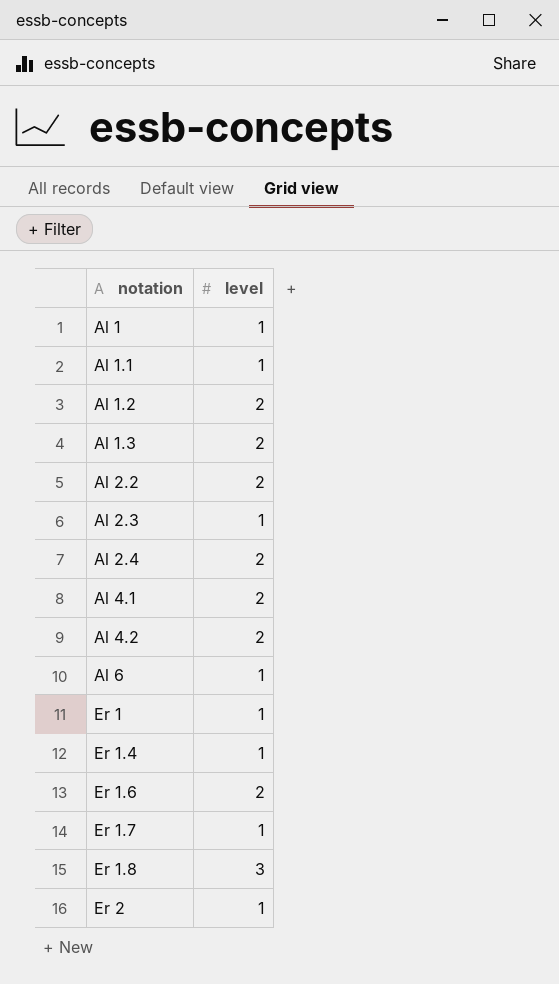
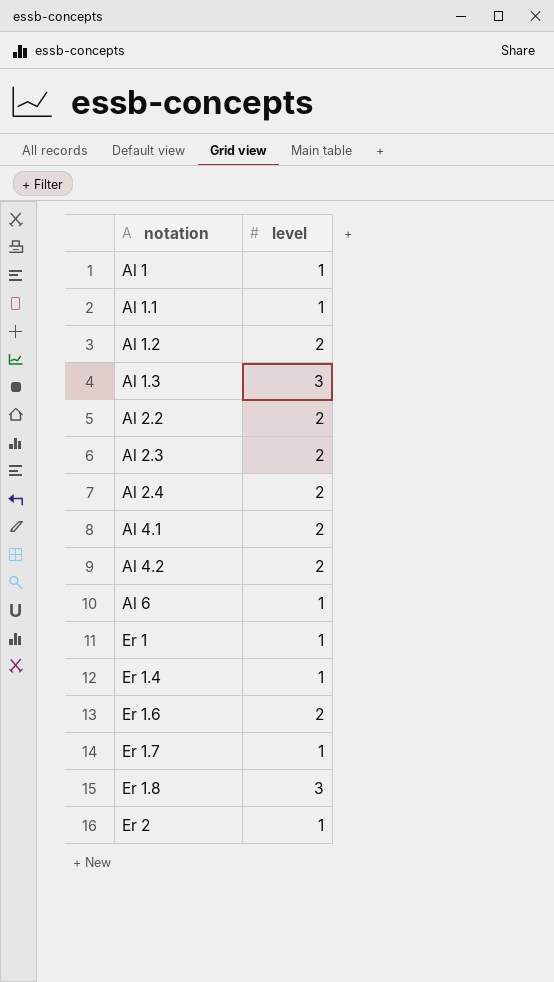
Al 1.3 | level: 2 -> 3
Al 2.3 | level: 1 -> 2

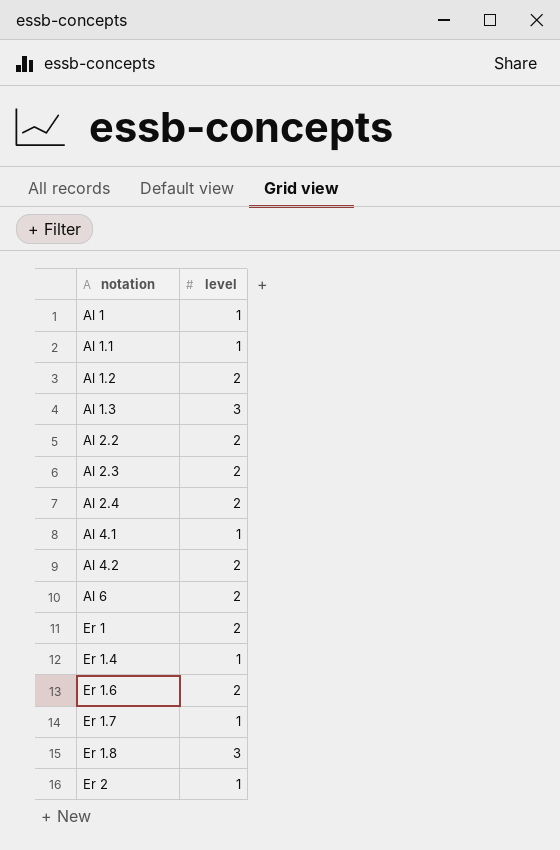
Al 4.1 | level: 2 -> 1
Al 6 | level: 1 -> 2
Er 1 | level: 1 -> 2

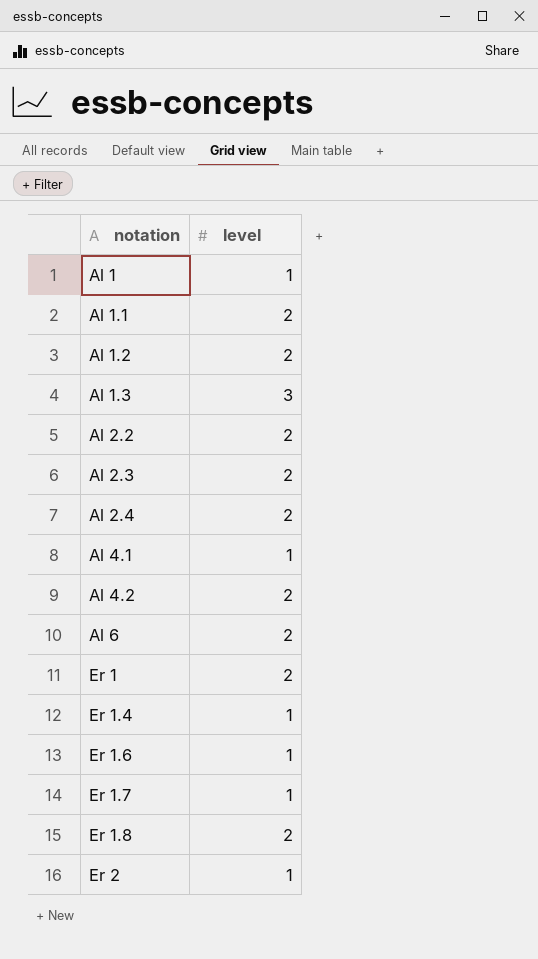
Al 1.1 | level: 1 -> 2
Er 1.6 | level: 2 -> 1
Er 1.8 | level: 3 -> 2

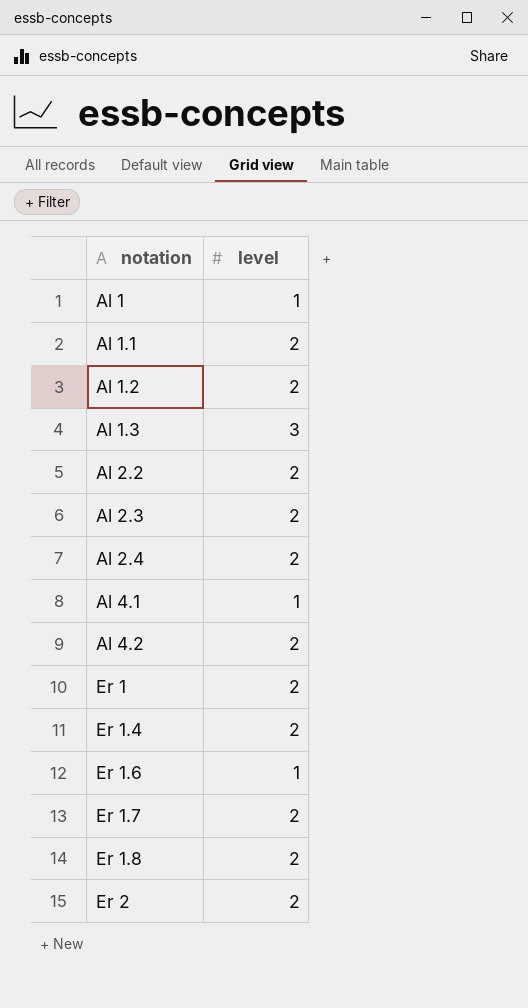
row Al 6: 2 -> none
Er 1.4 | level: 1 -> 2
Er 1.7 | level: 1 -> 2
Er 2 | level: 1 -> 2

